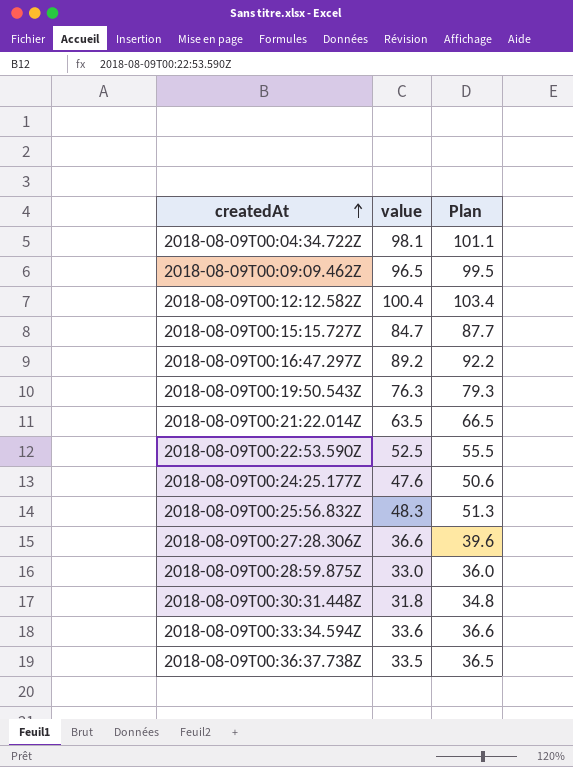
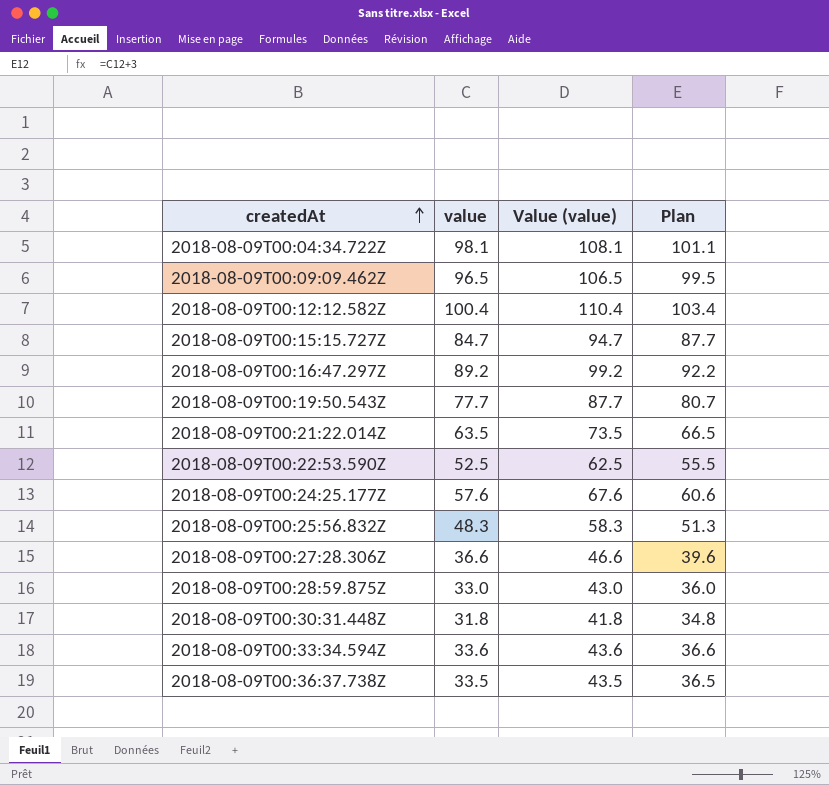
column Value (value) | formula: none -> [value] + 10
2018-08-09T00:19:50.543Z | value: 76.3 -> 77.7
2018-08-09T00:19:50.543Z | Plan: 79.3 -> 80.7
2018-08-09T00:24:25.177Z | value: 47.6 -> 57.6
2018-08-09T00:24:25.177Z | Plan: 50.6 -> 60.6

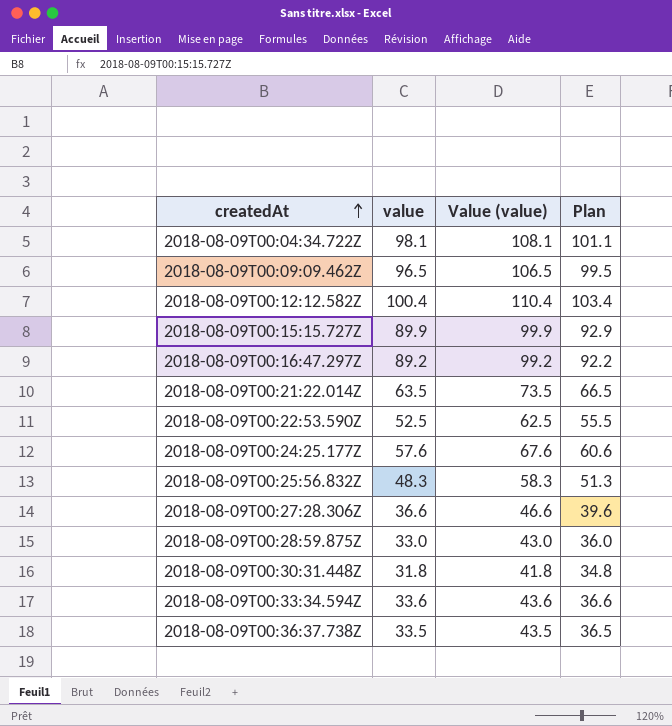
row 2018-08-09T00:19:50.543Z: 77.7 | 87.7 | 80.7 -> none
2018-08-09T00:15:15.727Z | value: 84.7 -> 89.9
2018-08-09T00:15:15.727Z | Value (value): 94.7 -> 99.9
2018-08-09T00:15:15.727Z | Plan: 87.7 -> 92.9

